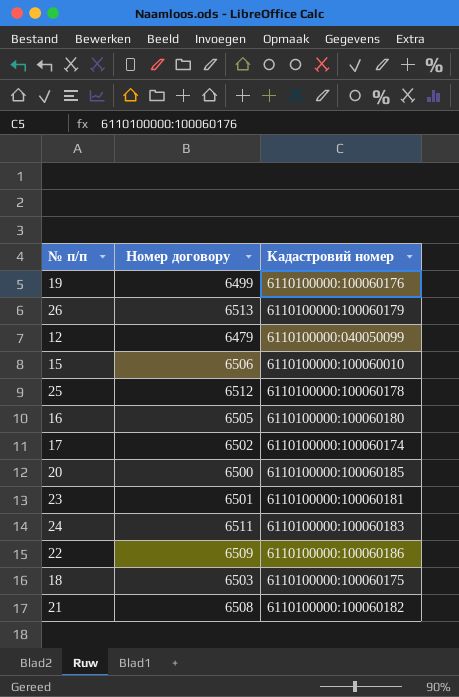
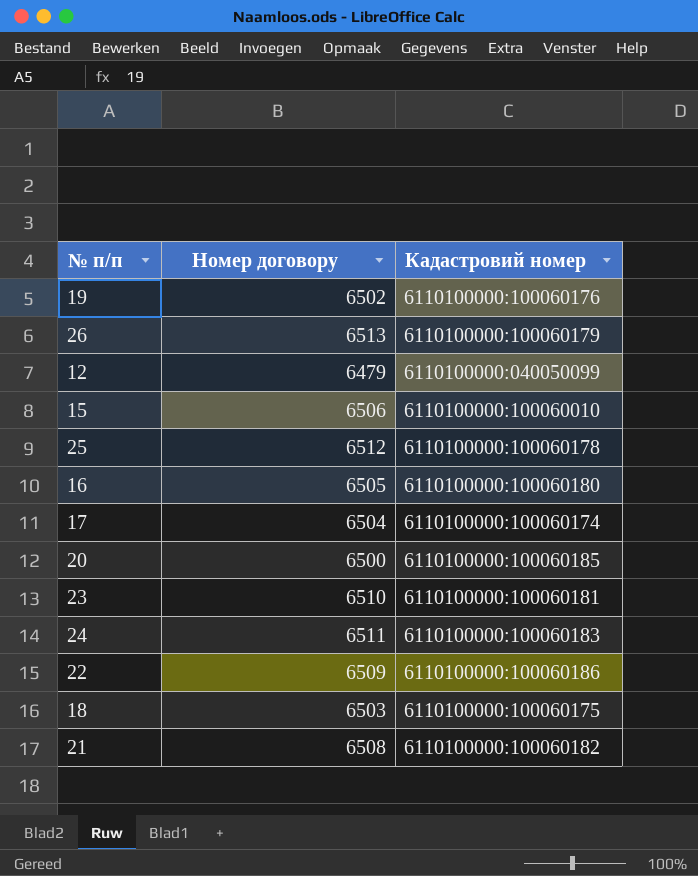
19 | Номер договору: 6499 -> 6502
17 | Номер договору: 6502 -> 6504
23 | Номер договору: 6501 -> 6510

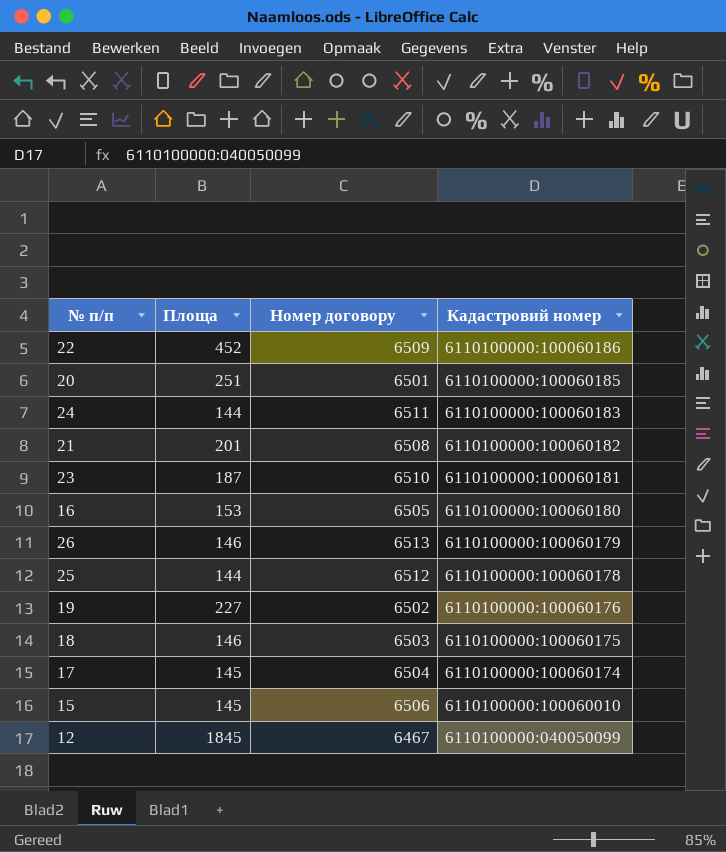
row order: none -> Кадастровий номер descending
column Площа | position: none -> 2
20 | Номер договору: 6500 -> 6501
12 | Номер договору: 6479 -> 6467

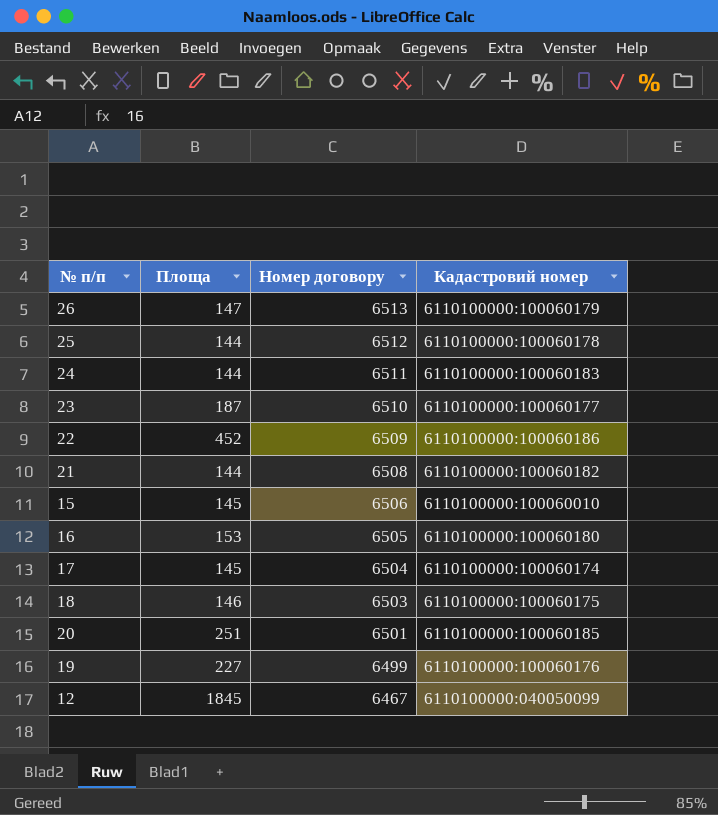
row order: Кадастровий номер descending -> Номер договору descending
26 | Площа: 146 -> 147
23 | Кадастровий номер: 6110100000:100060181 -> 6110100000:100060177
21 | Площа: 201 -> 144
19 | Номер договору: 6502 -> 6499

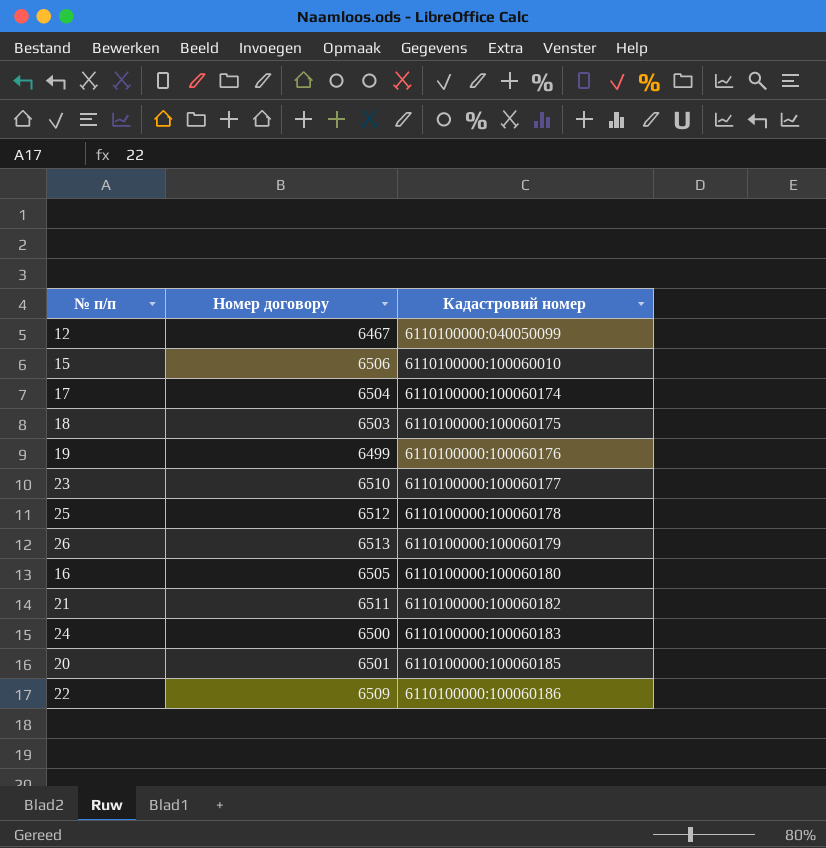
row order: Номер договору descending -> Кадастровий номер ascending
column Площа | position: 2 -> none
21 | Номер договору: 6508 -> 6511
24 | Номер договору: 6511 -> 6500

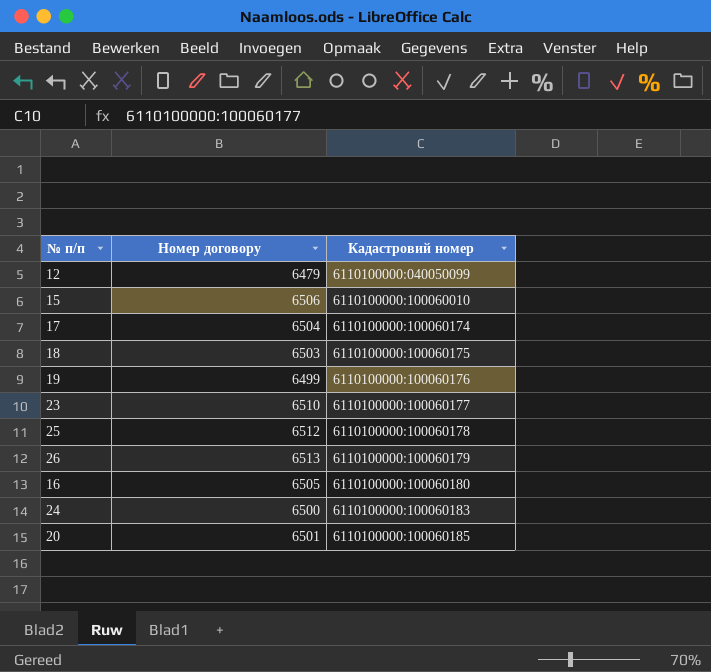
row 21: 6511 | 6110100000:100060182 -> none
row 22: 6509 | 6110100000:100060186 -> none
12 | Номер договору: 6467 -> 6479

